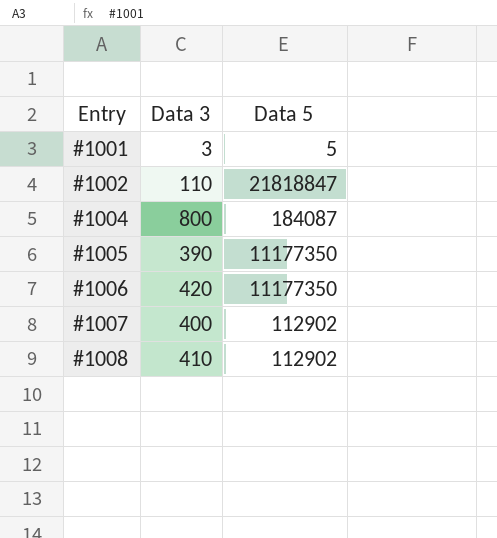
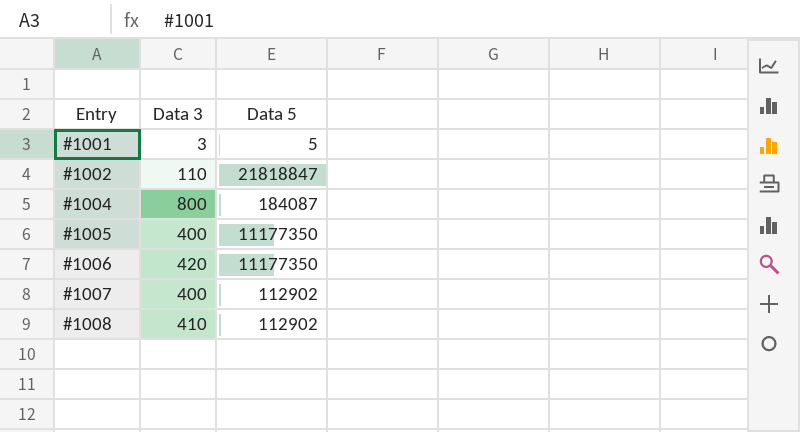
#1005 | Data 3: 390 -> 400

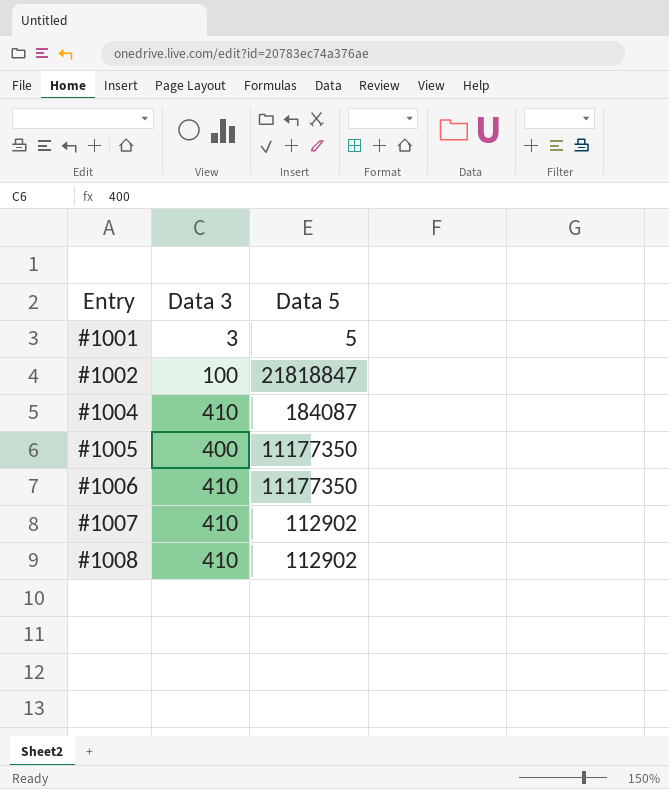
#1002 | Data 3: 110 -> 100
#1004 | Data 3: 800 -> 410
#1006 | Data 3: 420 -> 410
#1007 | Data 3: 400 -> 410

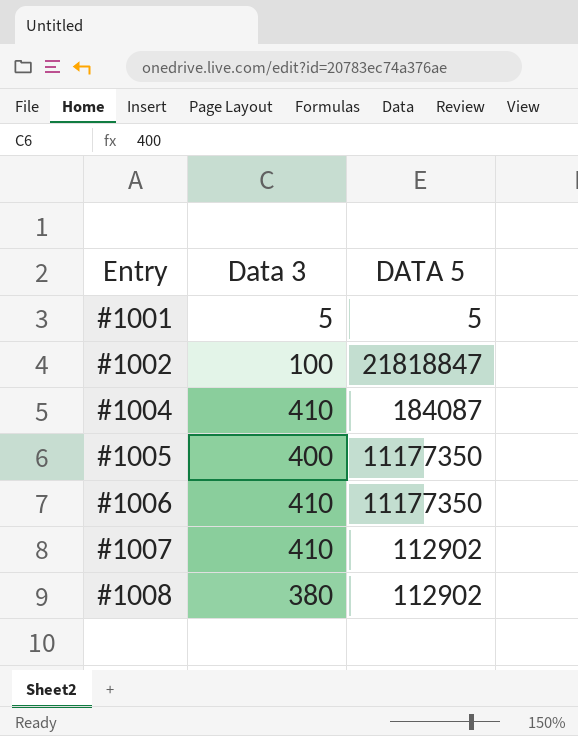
column name: Data 5 -> DATA 5
#1001 | Data 3: 3 -> 5
#1008 | Data 3: 410 -> 380

